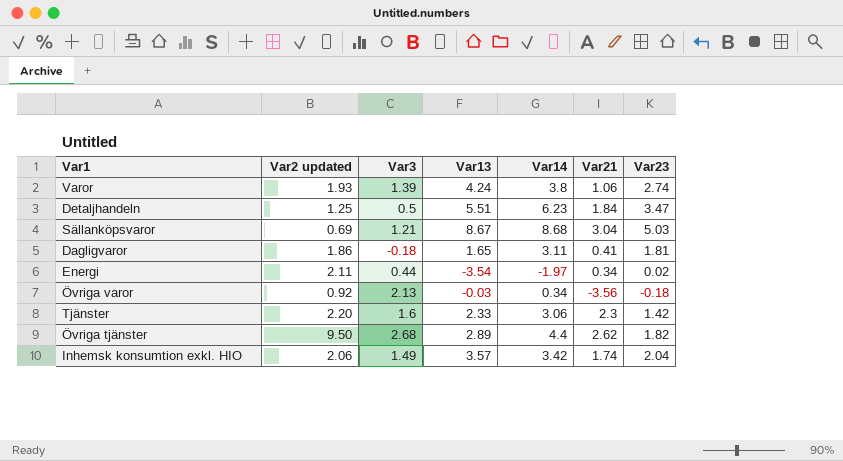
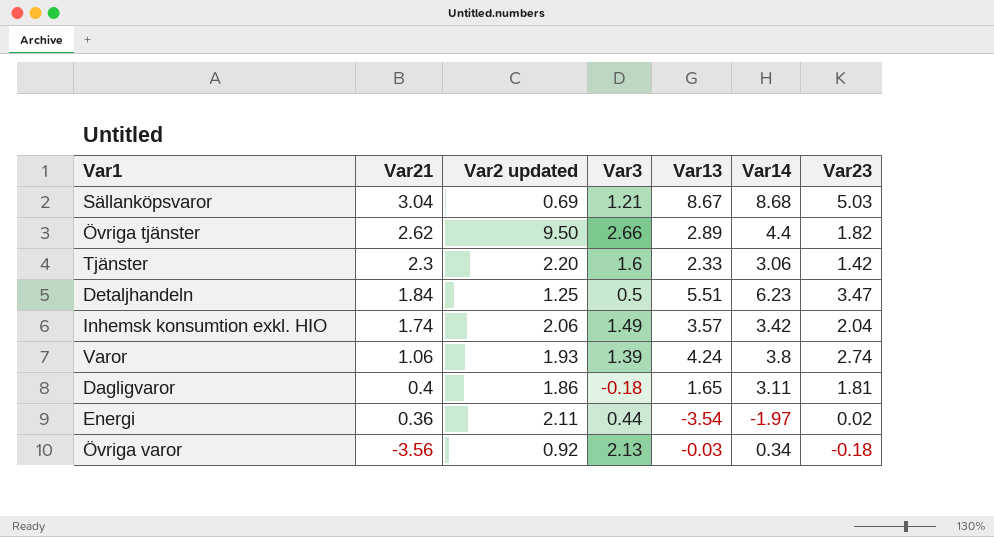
row order: none -> Var21 descending
column Var21 | position: 6 -> 2
Övriga tjänster | Var3: 2.68 -> 2.66
Dagligvaror | Var21: 0.41 -> 0.4
Energi | Var21: 0.34 -> 0.36

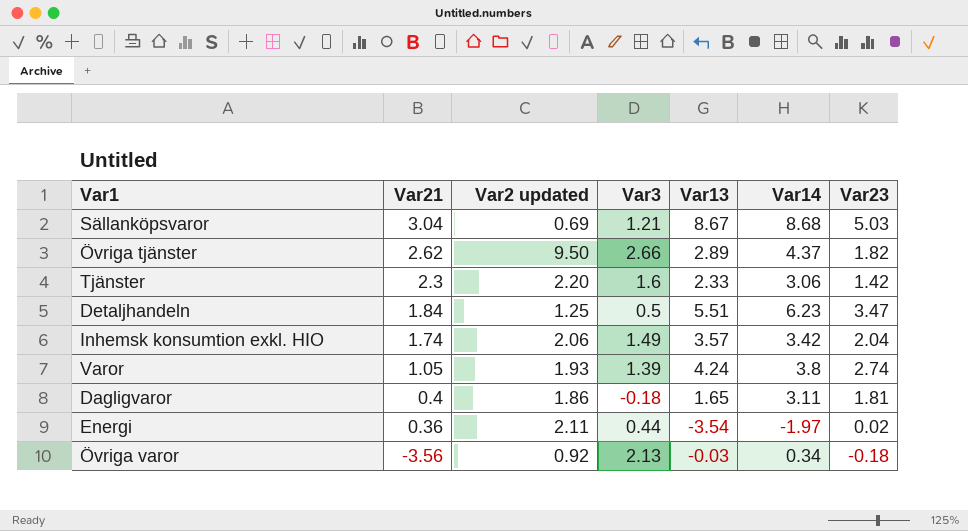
Övriga tjänster | Var14: 4.4 -> 4.37
Varor | Var21: 1.06 -> 1.05

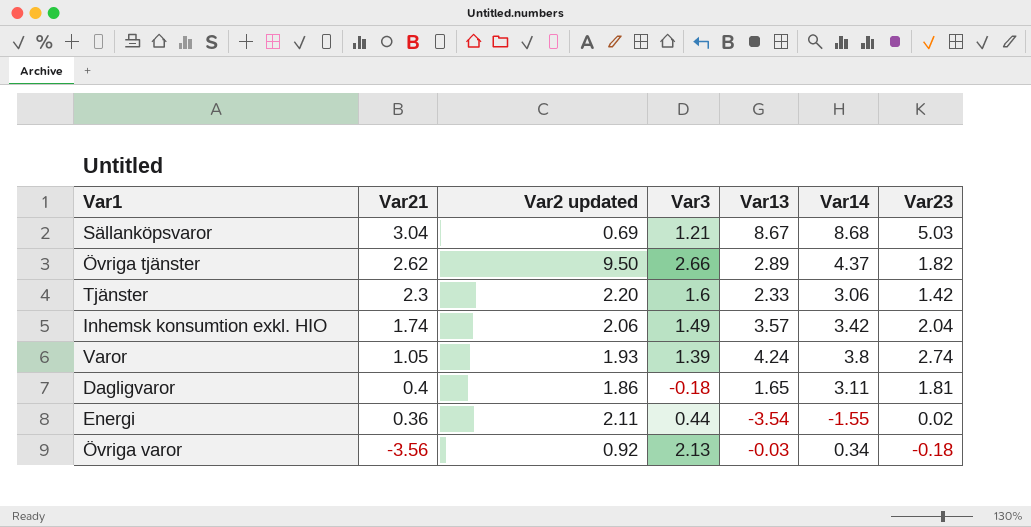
row Detaljhandeln: 1.84 | 1.25 | 0.5 | 5.51 | 6.23 | 3.47 -> none
Energi | Var14: -1.97 -> -1.55

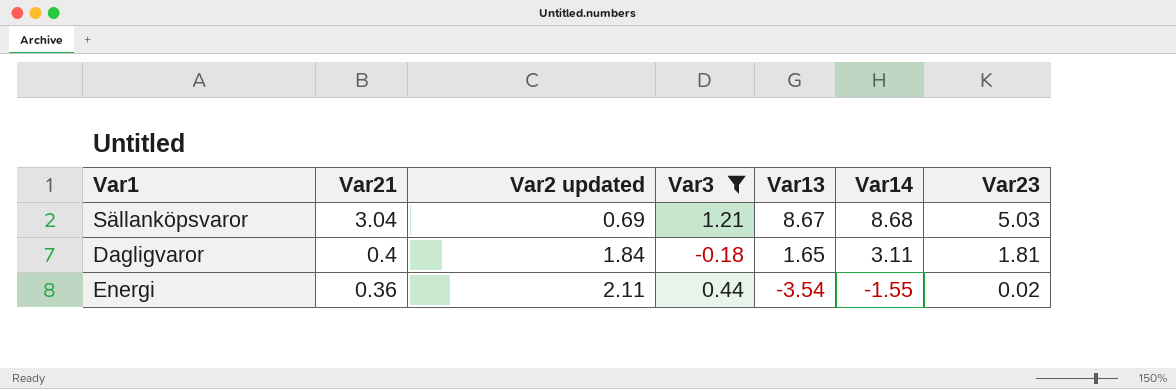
filter: none -> Var3 <= 1.21
Dagligvaror | Var2 updated: 1.86 -> 1.84

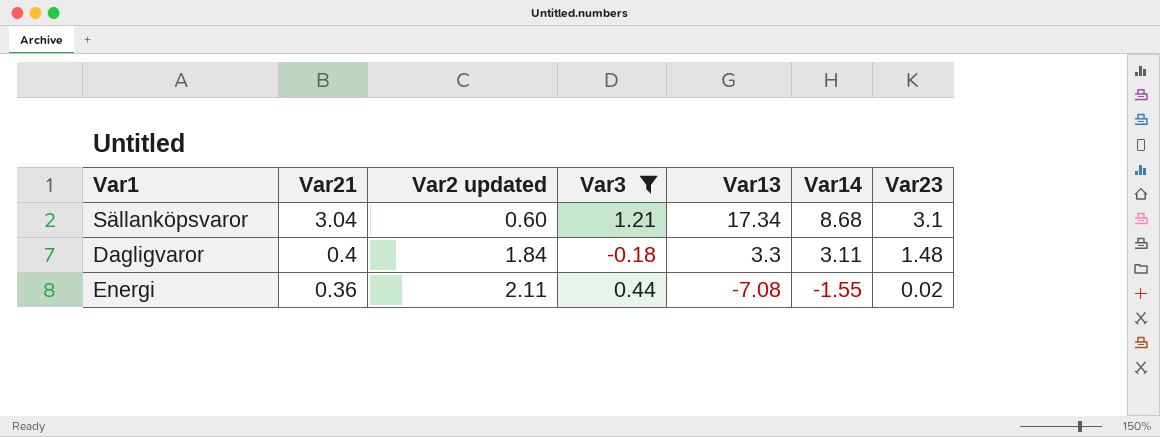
Sällanköpsvaror | Var2 updated: 0.69 -> 0.60
Sällanköpsvaror | Var13: 8.67 -> 17.34
Sällanköpsvaror | Var23: 5.03 -> 3.1
Dagligvaror | Var13: 1.65 -> 3.3
Dagligvaror | Var23: 1.81 -> 1.48
Energi | Var13: -3.54 -> -7.08

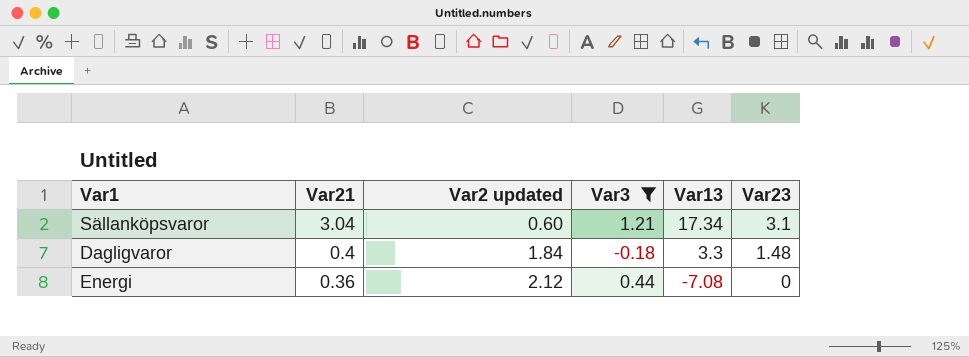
column Var14 | position: 6 -> none
Energi | Var2 updated: 2.11 -> 2.12
Energi | Var23: 0.02 -> 0

